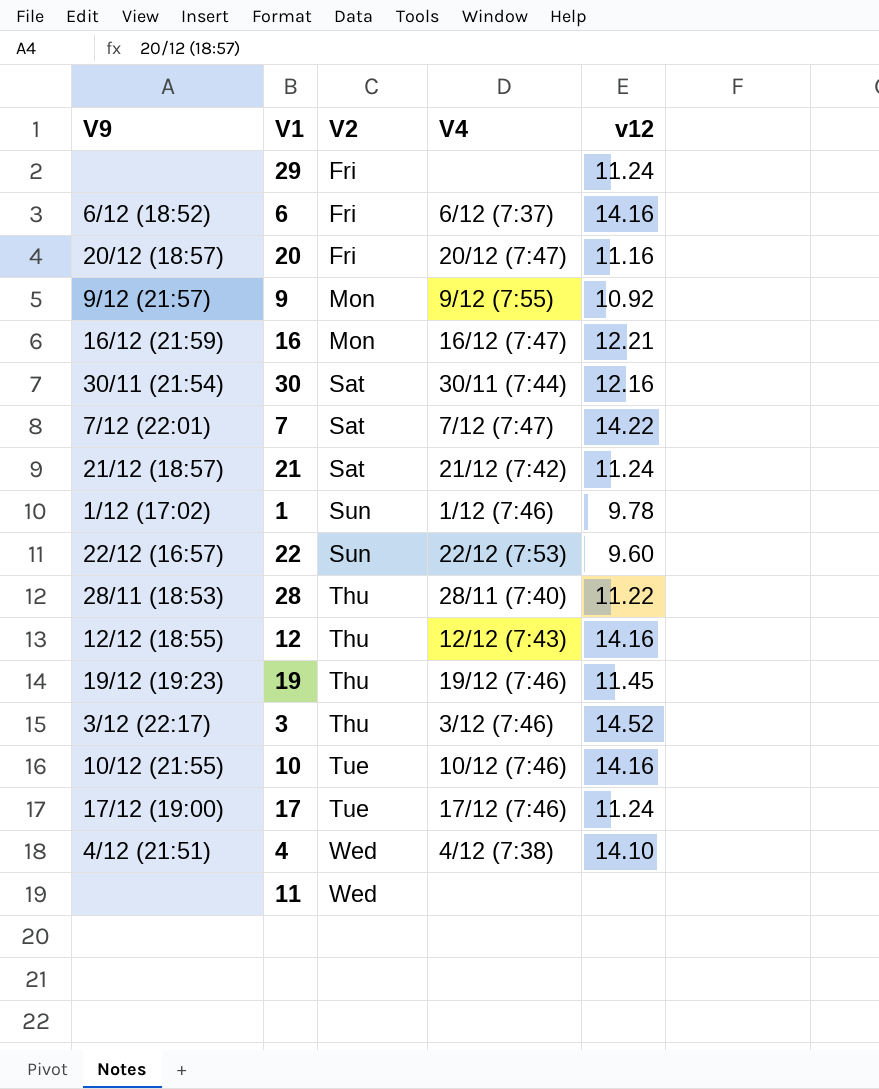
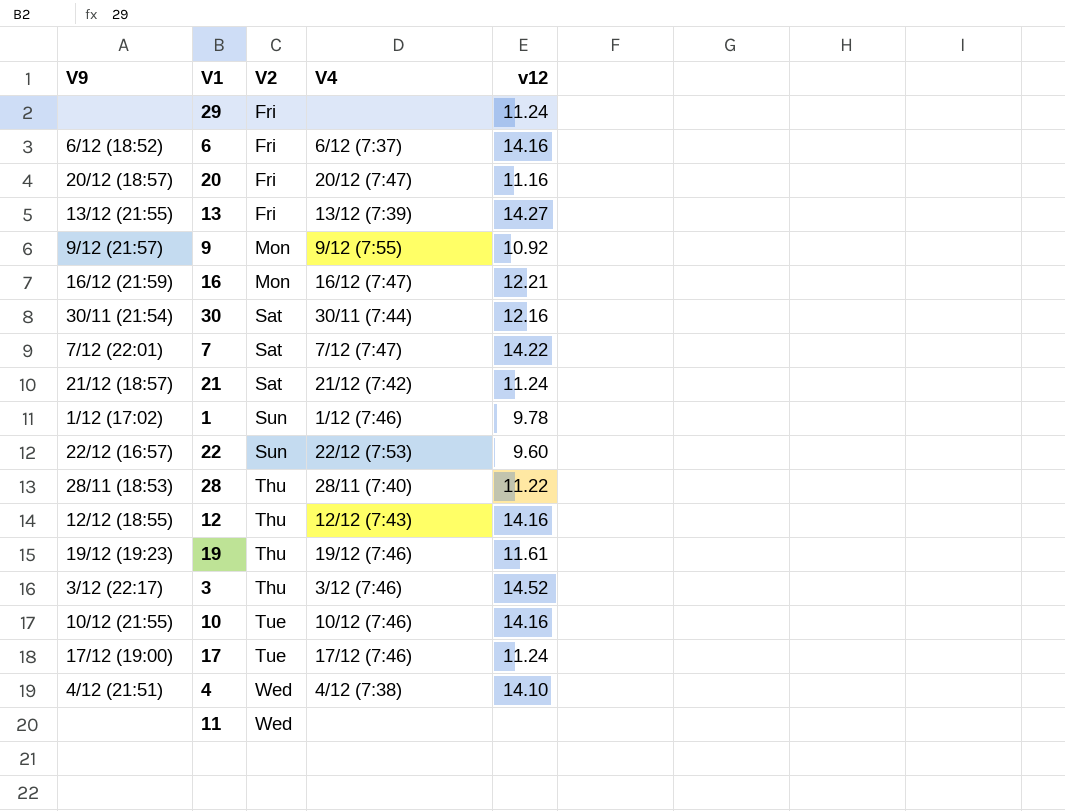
row 13: none -> 13/12 (21:55) | Fri | 13/12 (7:39) | 14.27
19 | v12: 11.45 -> 11.61

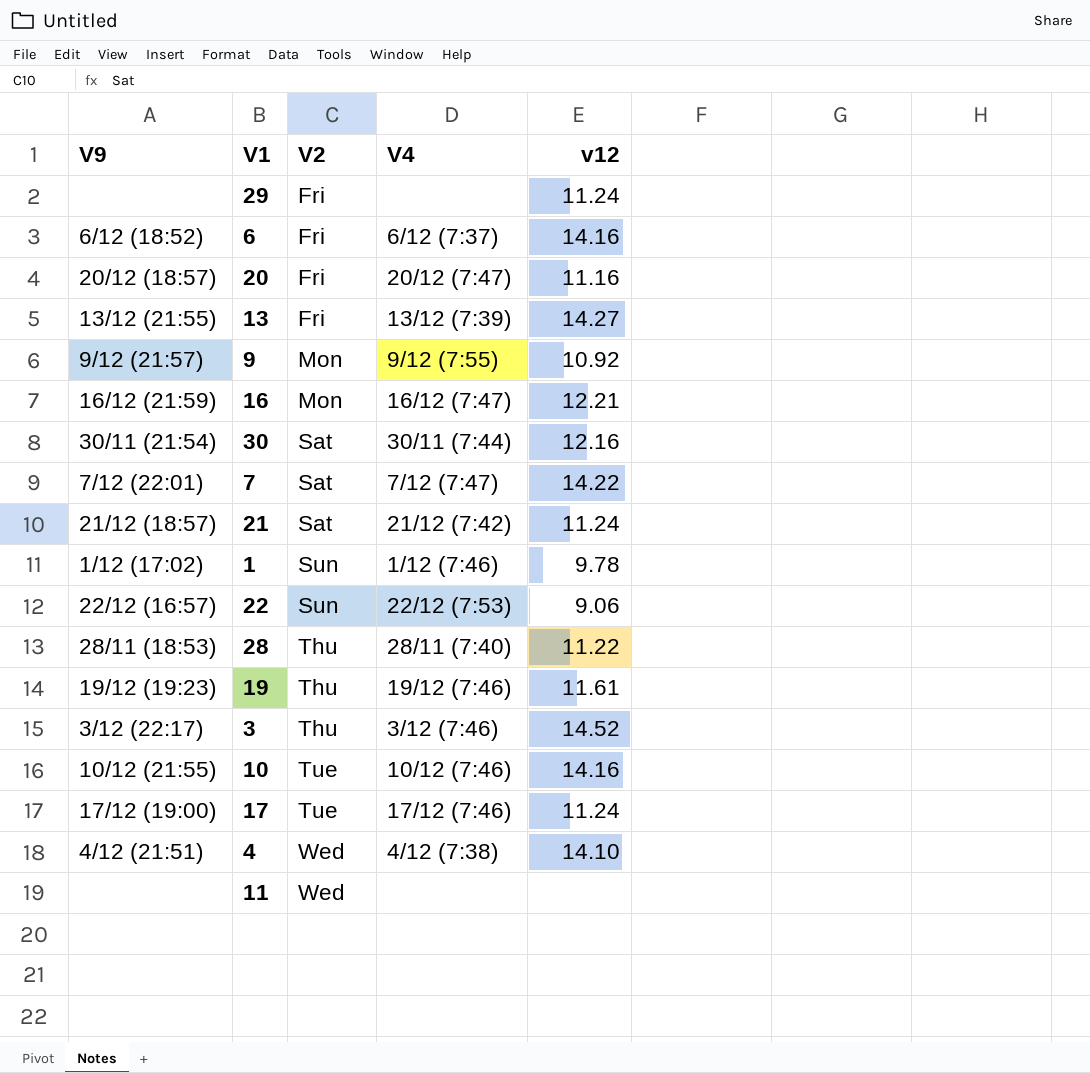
row 12: 12/12 (18:55) | Thu | 12/12 (7:43) | 14.16 -> none
22 | v12: 9.60 -> 9.06

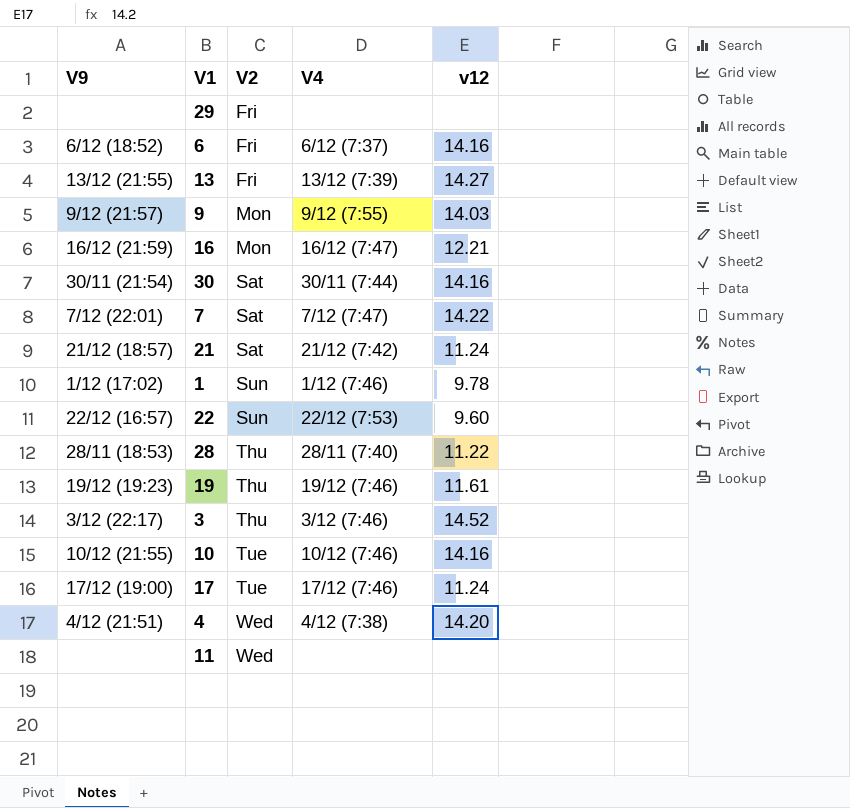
row 20: 20/12 (18:57) | Fri | 20/12 (7:47) | 11.16 -> none
29 | v12: 11.24 -> none
9 | v12: 10.92 -> 14.03
30 | v12: 12.16 -> 14.16
22 | v12: 9.06 -> 9.60
4 | v12: 14.10 -> 14.20

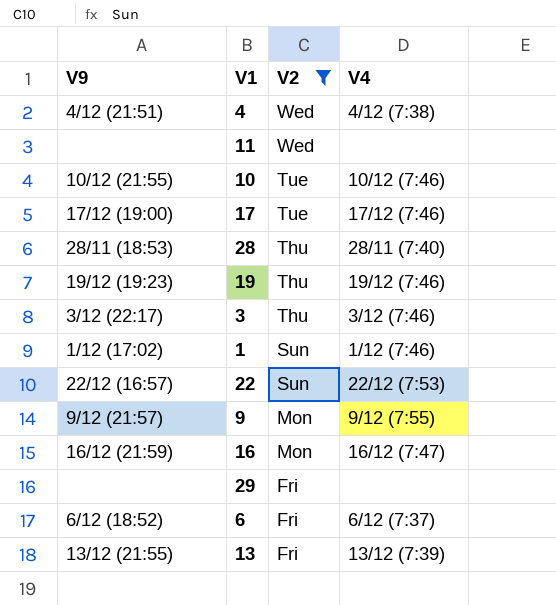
filter: none -> V2 != Sat
row order: V2 ascending -> V2 descending
column v12 | position: 5 -> none

